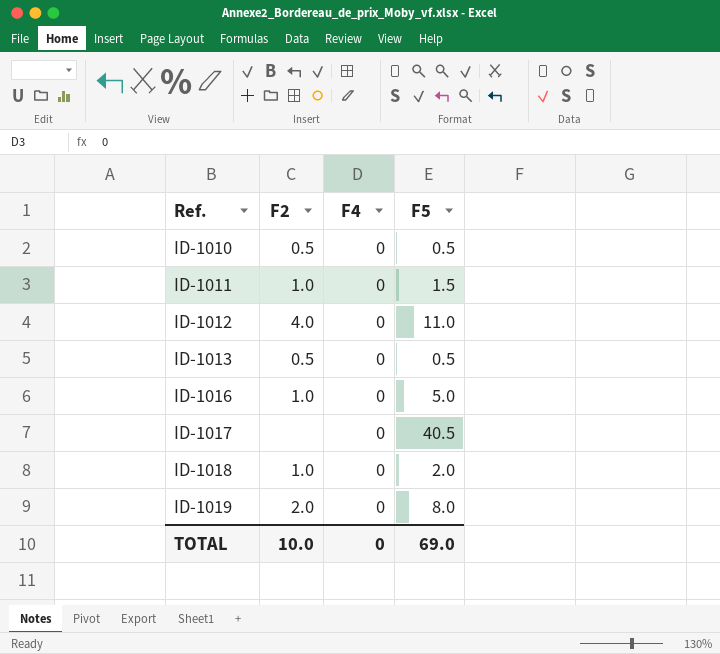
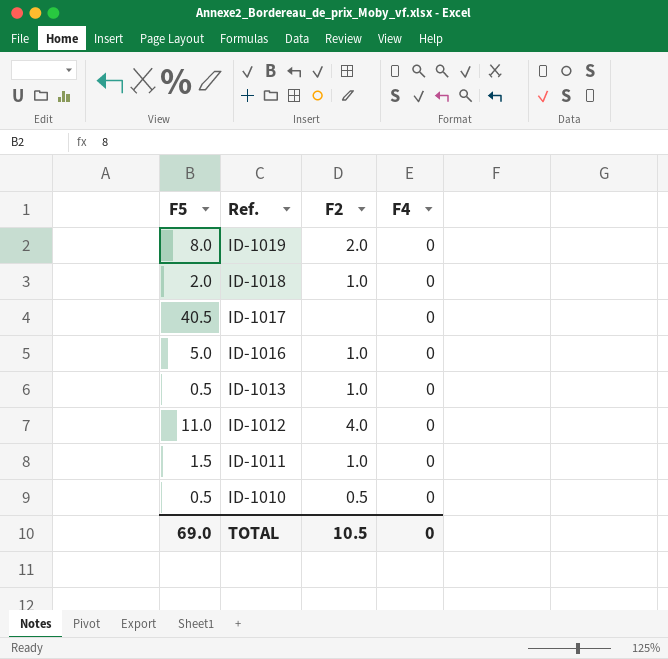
row order: Ref. ascending -> Ref. descending
column F5 | position: 4 -> 1
ID-1013 | F2: 0.5 -> 1.0
TOTAL | F2: 10.0 -> 10.5

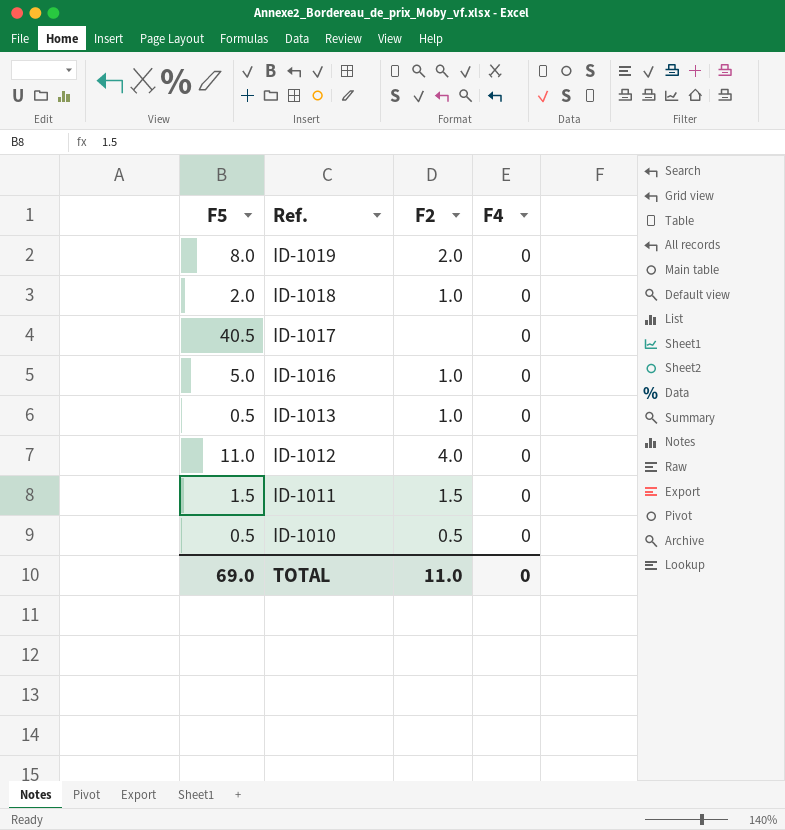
ID-1011 | F2: 1.0 -> 1.5
TOTAL | F2: 10.5 -> 11.0

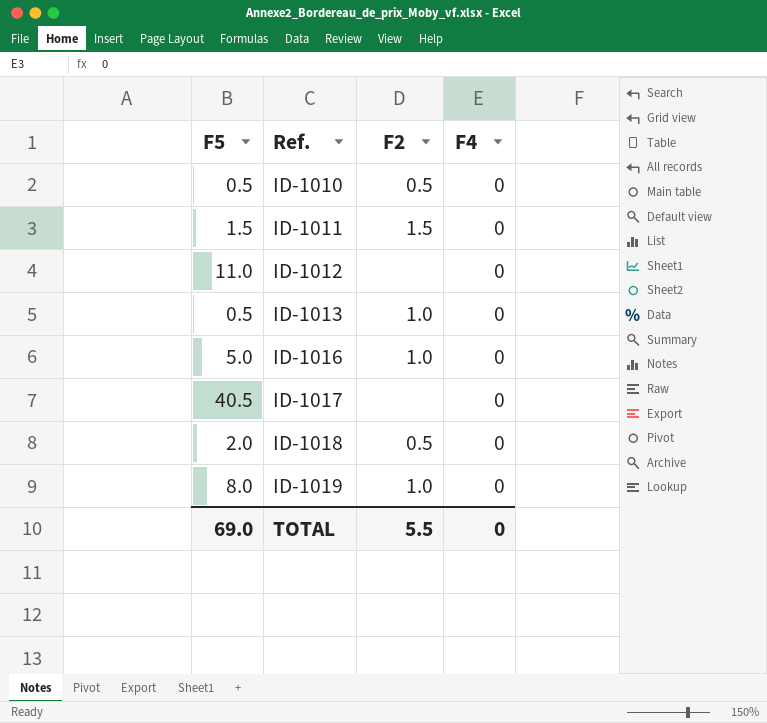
row order: Ref. descending -> Ref. ascending
ID-1012 | F2: 4.0 -> none
ID-1018 | F2: 1.0 -> 0.5
ID-1019 | F2: 2.0 -> 1.0
TOTAL | F2: 11.0 -> 5.5

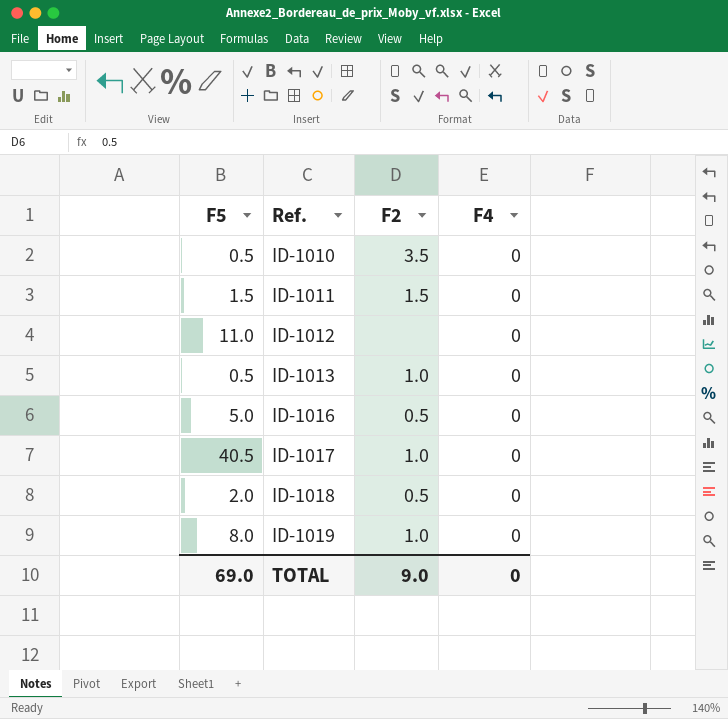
ID-1010 | F2: 0.5 -> 3.5
ID-1016 | F2: 1.0 -> 0.5
ID-1017 | F2: none -> 1.0
TOTAL | F2: 5.5 -> 9.0

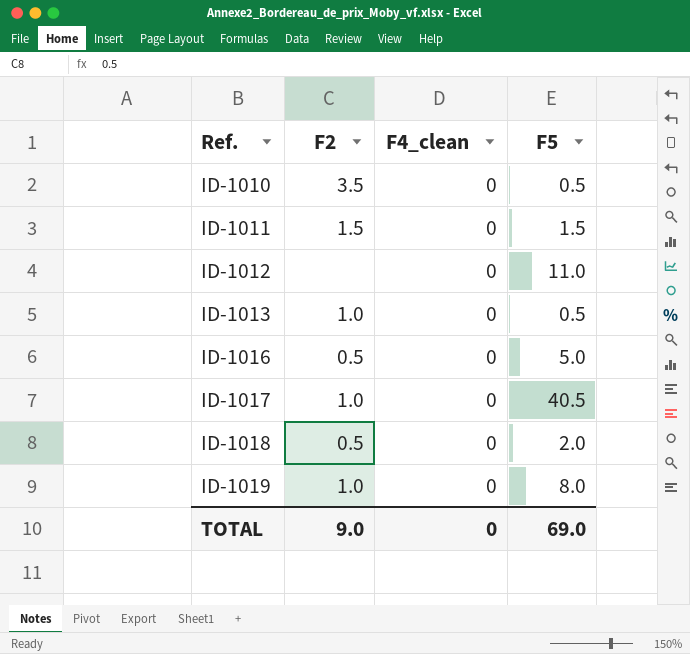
column name: F4 -> F4_clean
column F5 | position: 1 -> 4

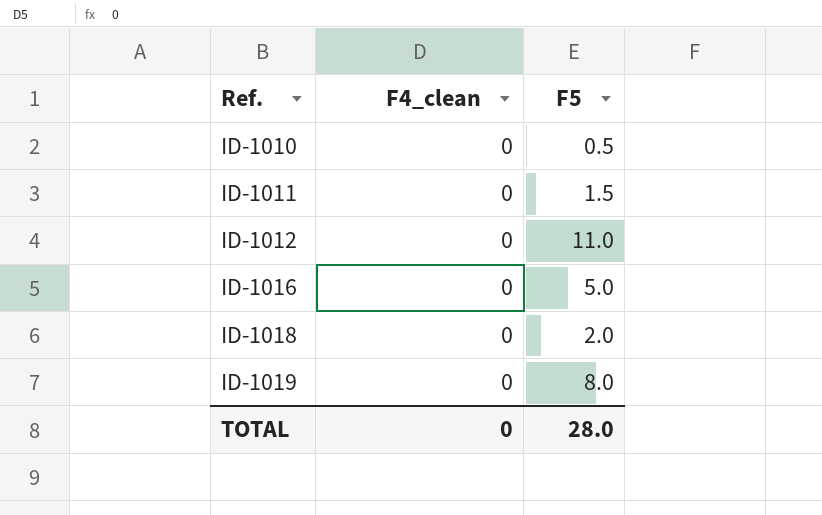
column F2 | position: 2 -> none
row ID-1013: 1.0 | 0 | 0.5 -> none
row ID-1017: 1.0 | 0 | 40.5 -> none
TOTAL | F5: 69.0 -> 28.0

